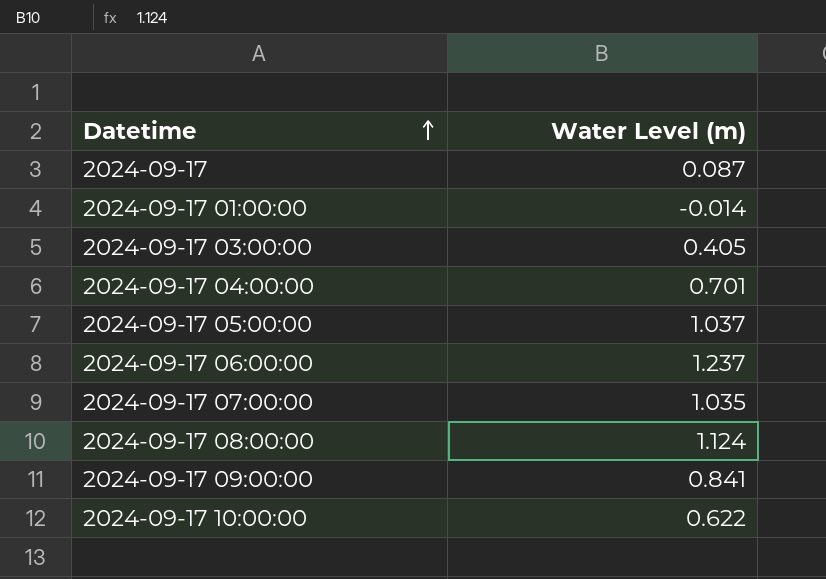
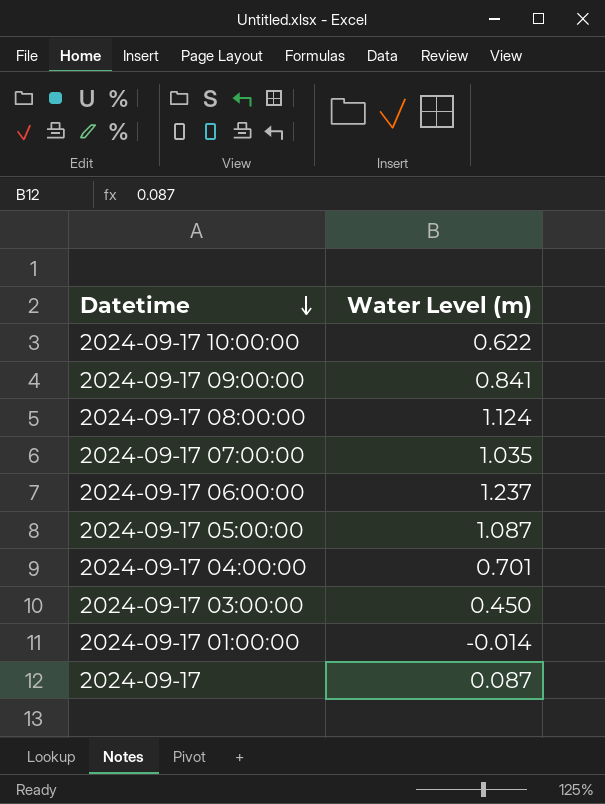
row order: Datetime ascending -> Datetime descending
2024-09-17 05:00:00 | Water Level (m): 1.037 -> 1.087
2024-09-17 03:00:00 | Water Level (m): 0.405 -> 0.450

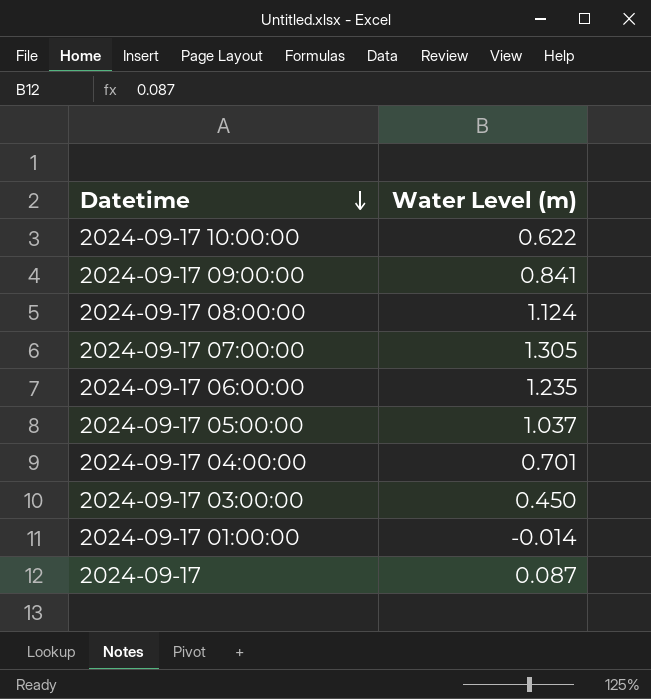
2024-09-17 07:00:00 | Water Level (m): 1.035 -> 1.305
2024-09-17 06:00:00 | Water Level (m): 1.237 -> 1.235
2024-09-17 05:00:00 | Water Level (m): 1.087 -> 1.037

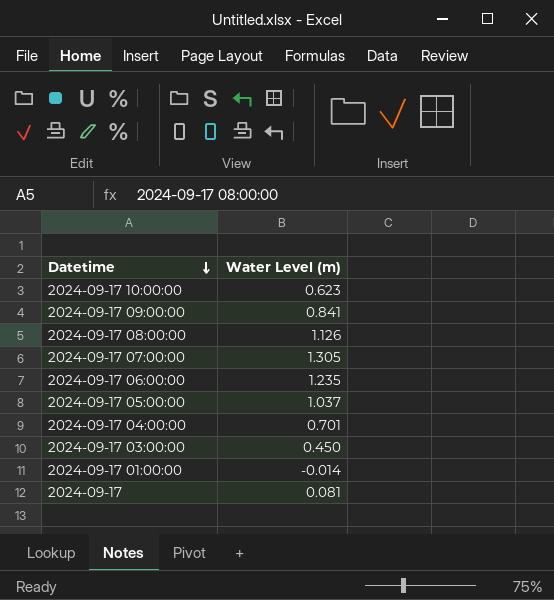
2024-09-17 10:00:00 | Water Level (m): 0.622 -> 0.623
2024-09-17 08:00:00 | Water Level (m): 1.124 -> 1.126
2024-09-17 | Water Level (m): 0.087 -> 0.081

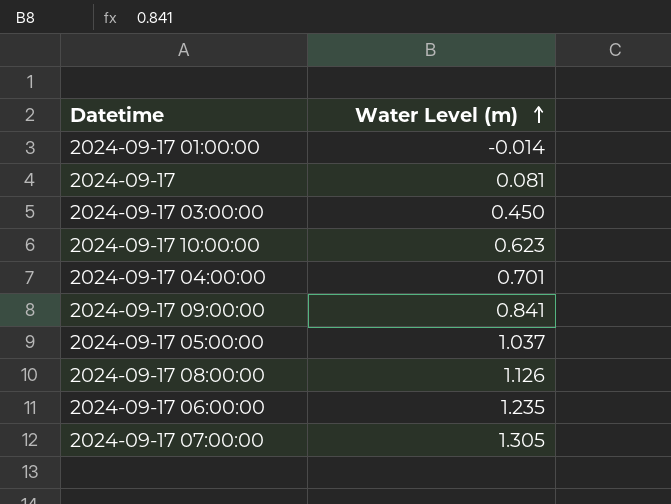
row order: Datetime descending -> Water Level (m) ascending

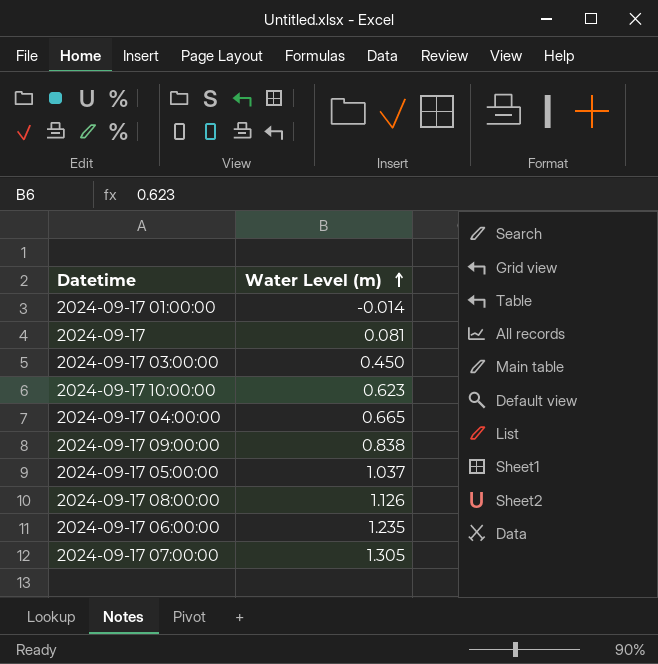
2024-09-17 04:00:00 | Water Level (m): 0.701 -> 0.665
2024-09-17 09:00:00 | Water Level (m): 0.841 -> 0.838

